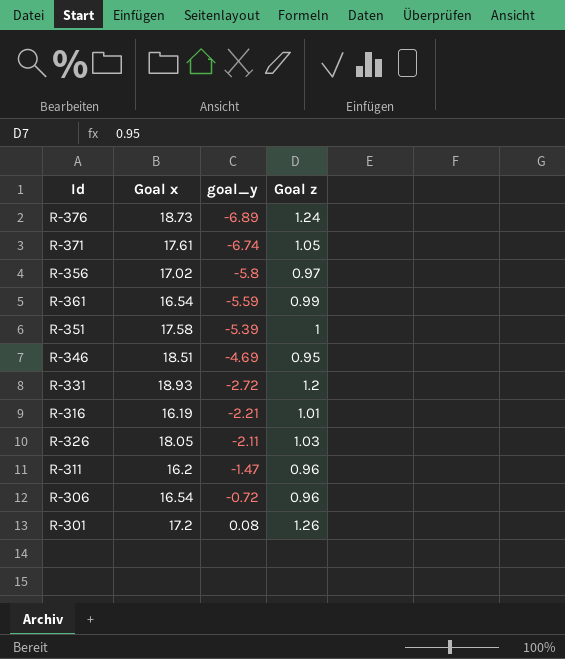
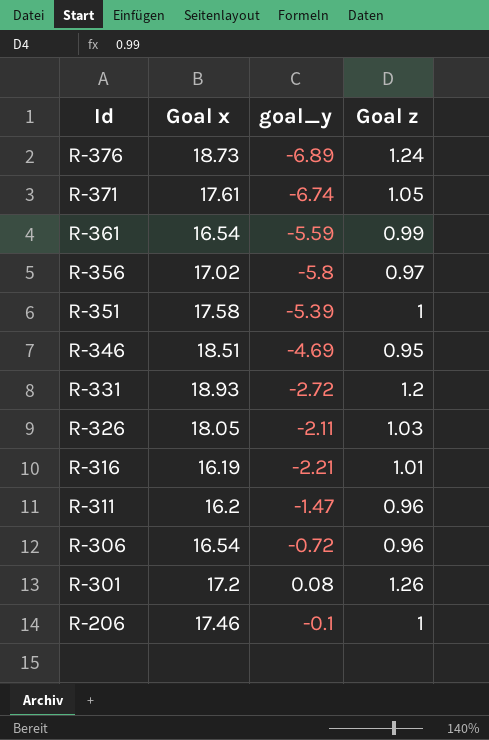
row order: goal_y ascending -> Id descending
row R-206: none -> 17.46 | -0.1 | 1

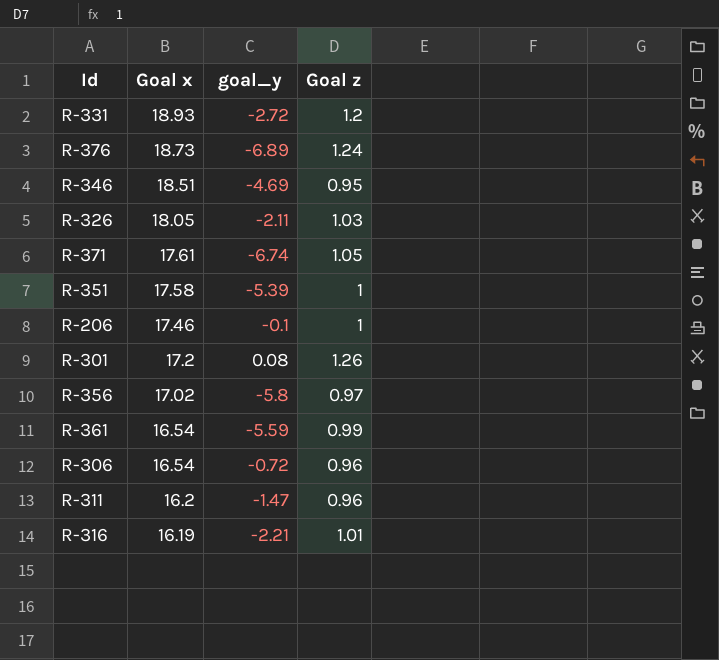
row order: Id descending -> Goal x descending

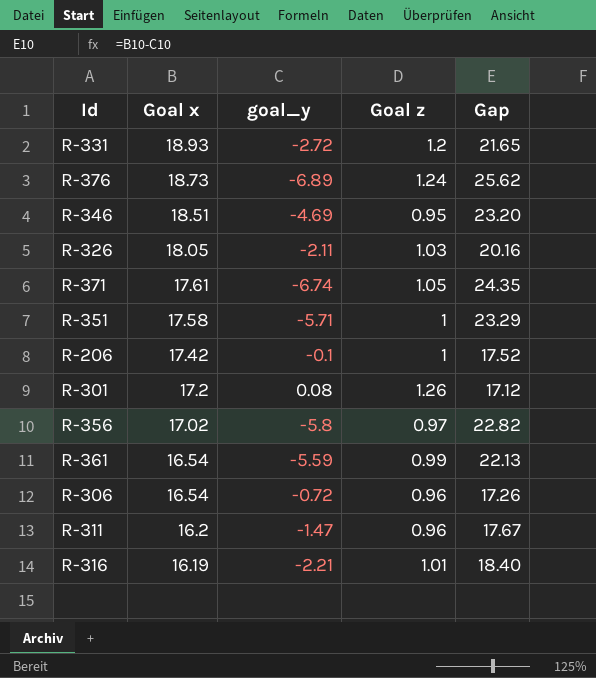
column Gap | formula: none -> [Goal x] - [goal_y]
R-351 | goal_y: -5.39 -> -5.71
R-206 | Goal x: 17.46 -> 17.42

